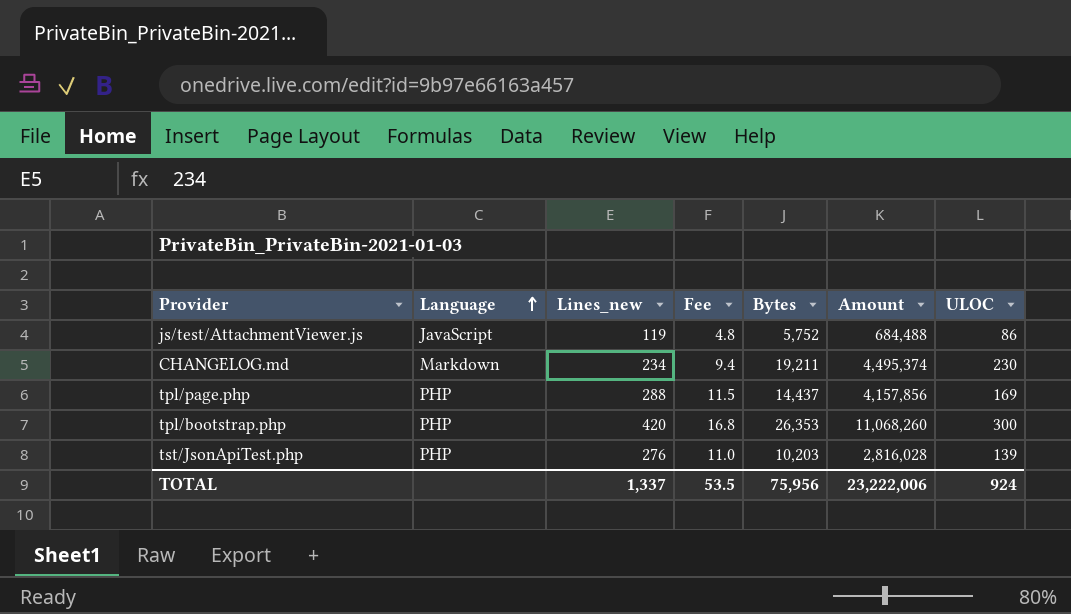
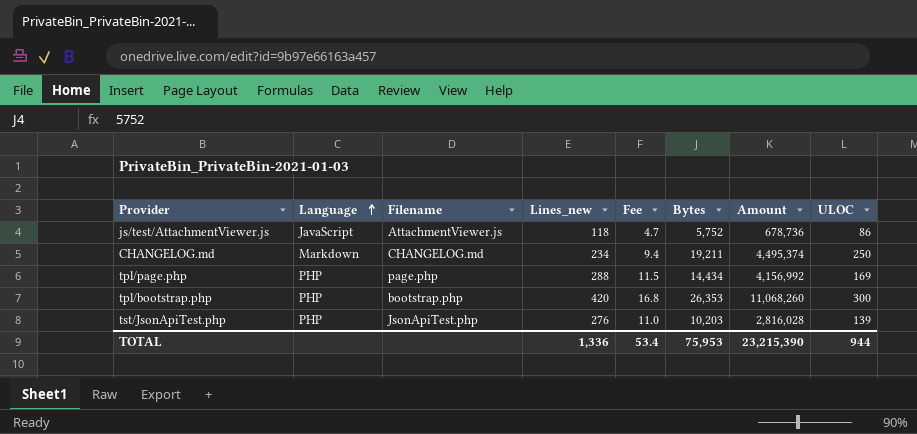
column Filename | position: none -> 3
js/test/AttachmentViewer.js | Lines_new: 119 -> 118
js/test/AttachmentViewer.js | Fee: 4.8 -> 4.7
js/test/AttachmentViewer.js | Amount: 684,488 -> 678,736
CHANGELOG.md | ULOC: 230 -> 250
tpl/page.php | Bytes: 14,437 -> 14,434
tpl/page.php | Amount: 4,157,856 -> 4,156,992
TOTAL | Lines_new: 1,337 -> 1,336
TOTAL | Fee: 53.5 -> 53.4
TOTAL | Bytes: 75,956 -> 75,953
TOTAL | Amount: 23,222,006 -> 23,215,390
TOTAL | ULOC: 924 -> 944

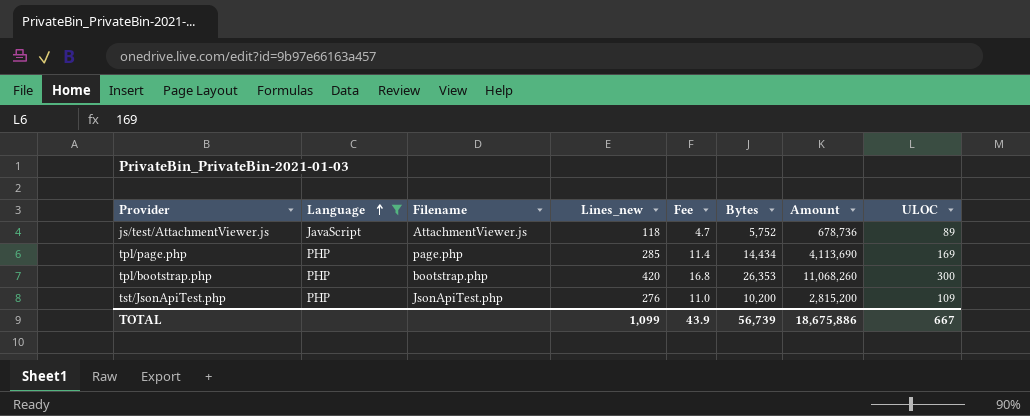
filter: none -> Language != Markdown
js/test/AttachmentViewer.js | ULOC: 86 -> 89
tpl/page.php | Lines_new: 288 -> 285
tpl/page.php | Fee: 11.5 -> 11.4
tpl/page.php | Amount: 4,156,992 -> 4,113,690
tst/JsonApiTest.php | Bytes: 10,203 -> 10,200
tst/JsonApiTest.php | Amount: 2,816,028 -> 2,815,200
tst/JsonApiTest.php | ULOC: 139 -> 109
TOTAL | Lines_new: 1,336 -> 1,099
TOTAL | Fee: 53.4 -> 43.9
TOTAL | Bytes: 75,953 -> 56,739
TOTAL | Amount: 23,215,390 -> 18,675,886
TOTAL | ULOC: 944 -> 667

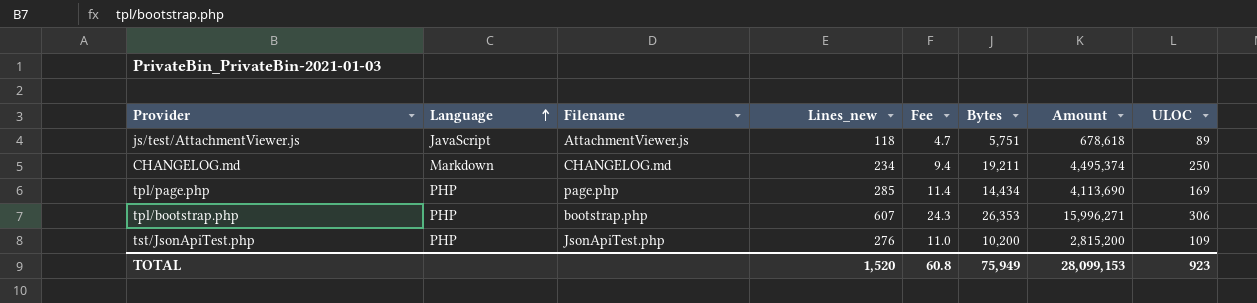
filter: Language != Markdown -> none
js/test/AttachmentViewer.js | Bytes: 5,752 -> 5,751
js/test/AttachmentViewer.js | Amount: 678,736 -> 678,618
tpl/bootstrap.php | Lines_new: 420 -> 607
tpl/bootstrap.php | Fee: 16.8 -> 24.3
tpl/bootstrap.php | Amount: 11,068,260 -> 15,996,271
tpl/bootstrap.php | ULOC: 300 -> 306
TOTAL | Lines_new: 1,099 -> 1,520
TOTAL | Fee: 43.9 -> 60.8
TOTAL | Bytes: 56,739 -> 75,949
TOTAL | Amount: 18,675,886 -> 28,099,153
TOTAL | ULOC: 667 -> 923

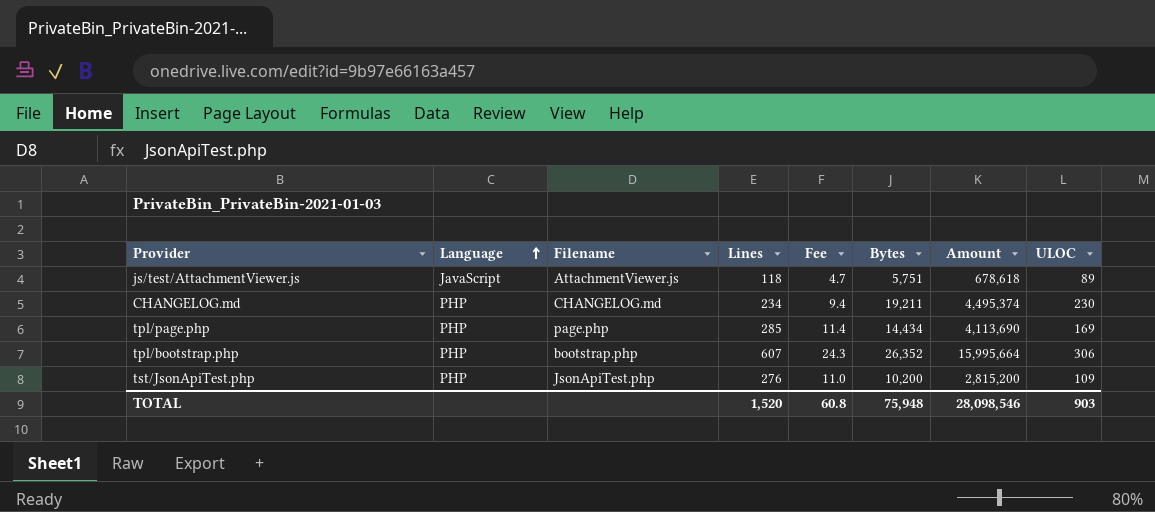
column name: Lines_new -> Lines
CHANGELOG.md | Language: Markdown -> PHP
CHANGELOG.md | ULOC: 250 -> 230
tpl/bootstrap.php | Bytes: 26,353 -> 26,352
tpl/bootstrap.php | Amount: 15,996,271 -> 15,995,664
TOTAL | Bytes: 75,949 -> 75,948
TOTAL | Amount: 28,099,153 -> 28,098,546
TOTAL | ULOC: 923 -> 903

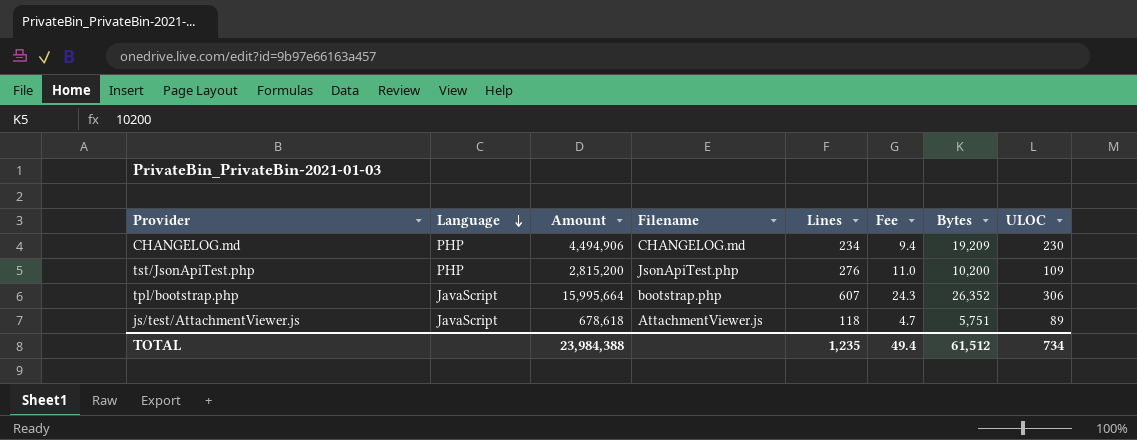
row order: Language ascending -> Language descending
column Amount | position: 7 -> 3
row tpl/page.php: PHP | page.php | 285 | 11.4 | 14,434 | 4,113,690 | 169 -> none
CHANGELOG.md | Amount: 4,495,374 -> 4,494,906
CHANGELOG.md | Bytes: 19,211 -> 19,209
tpl/bootstrap.php | Language: PHP -> JavaScript
TOTAL | Amount: 28,098,546 -> 23,984,388
TOTAL | Lines: 1,520 -> 1,235
TOTAL | Fee: 60.8 -> 49.4
TOTAL | Bytes: 75,948 -> 61,512
TOTAL | ULOC: 903 -> 734

